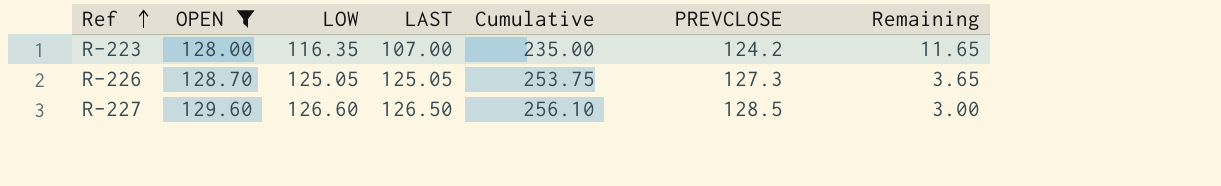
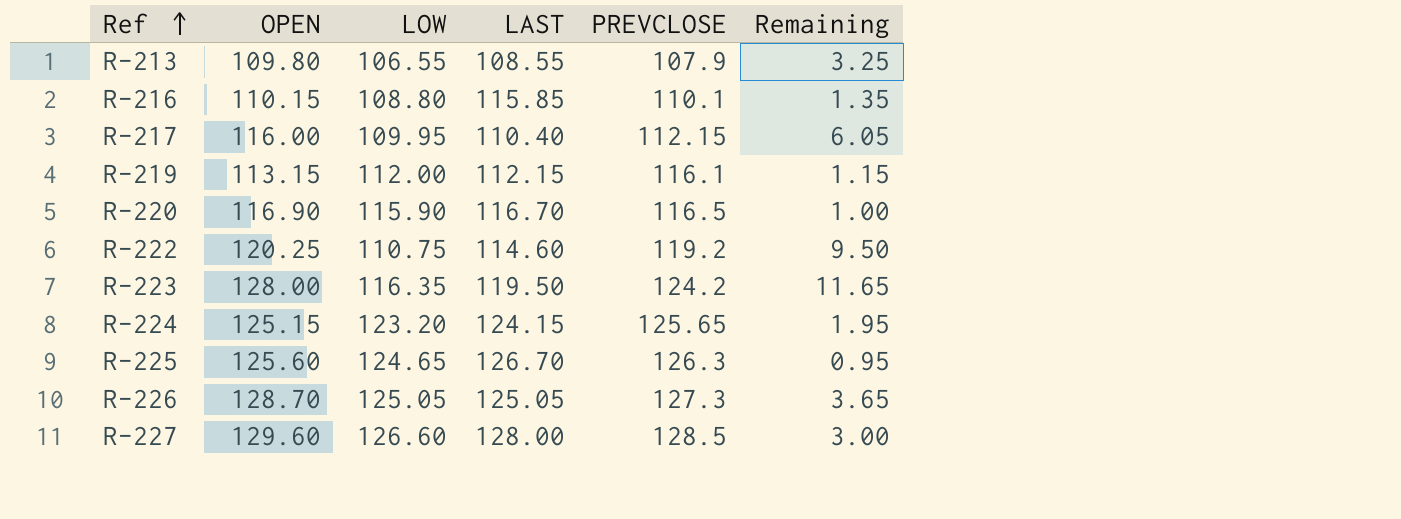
filter: OPEN >= 128.00 -> none
column Cumulative | formula: [OPEN] + [LAST] -> none
R-223 | LAST: 107.00 -> 119.50
R-227 | LAST: 126.50 -> 128.00

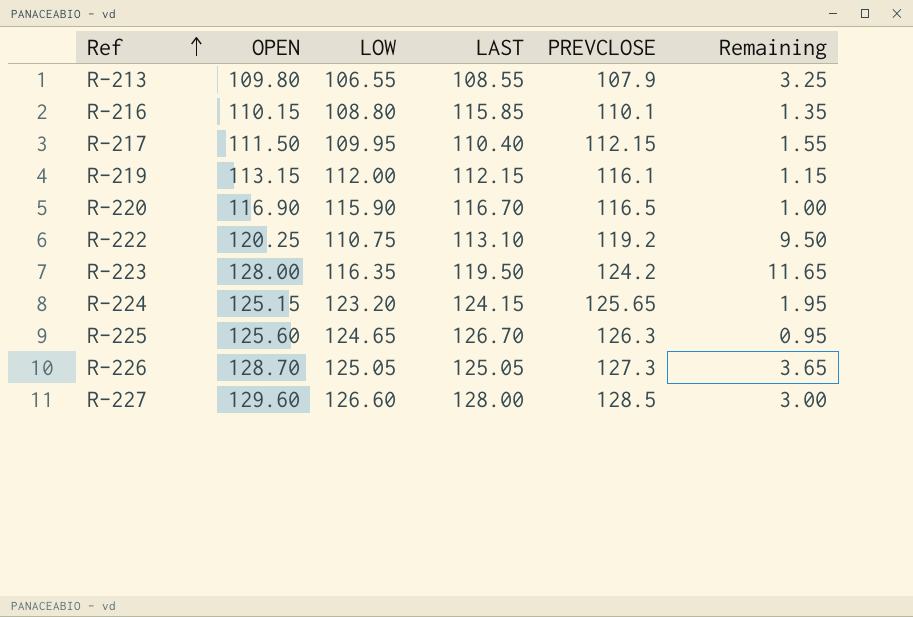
R-217 | OPEN: 116.00 -> 111.50
R-217 | Remaining: 6.05 -> 1.55
R-222 | LAST: 114.60 -> 113.10

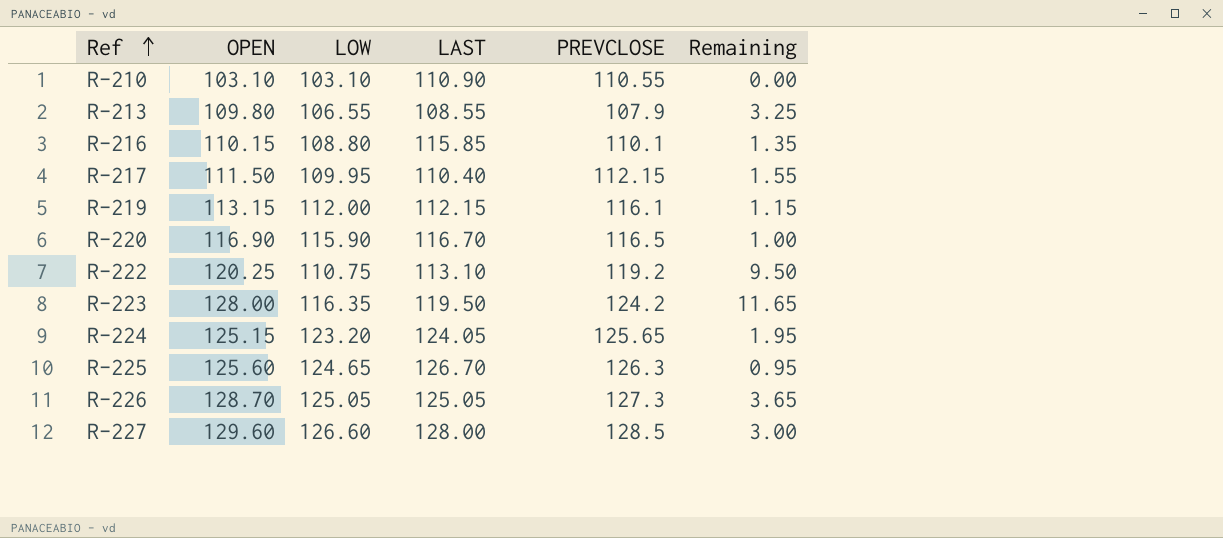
row R-210: none -> 103.10 | 103.10 | 110.90 | 110.55 | 0.00
R-224 | LAST: 124.15 -> 124.05

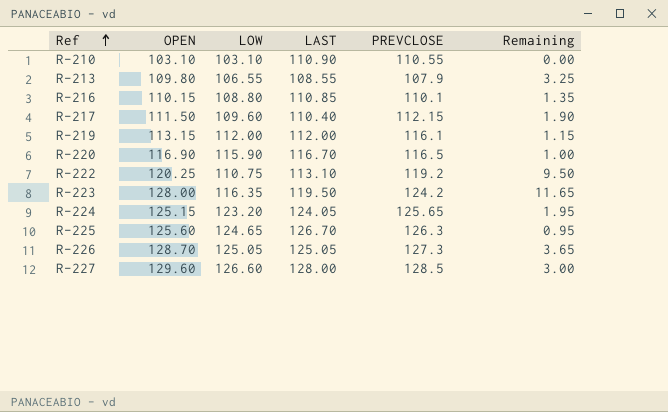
R-216 | LAST: 115.85 -> 110.85
R-217 | LOW: 109.95 -> 109.60
R-217 | Remaining: 1.55 -> 1.90
R-219 | LAST: 112.15 -> 112.00

